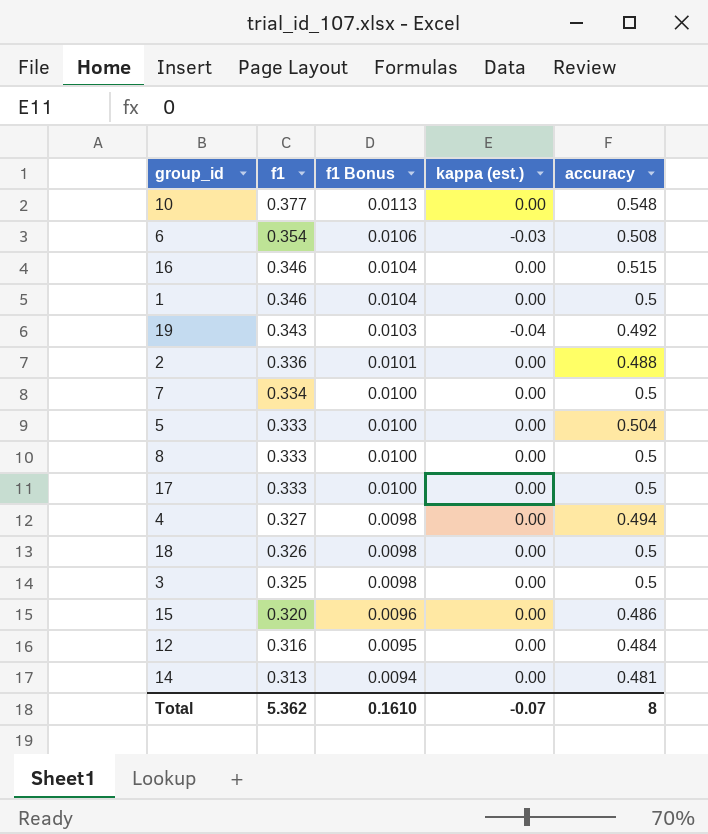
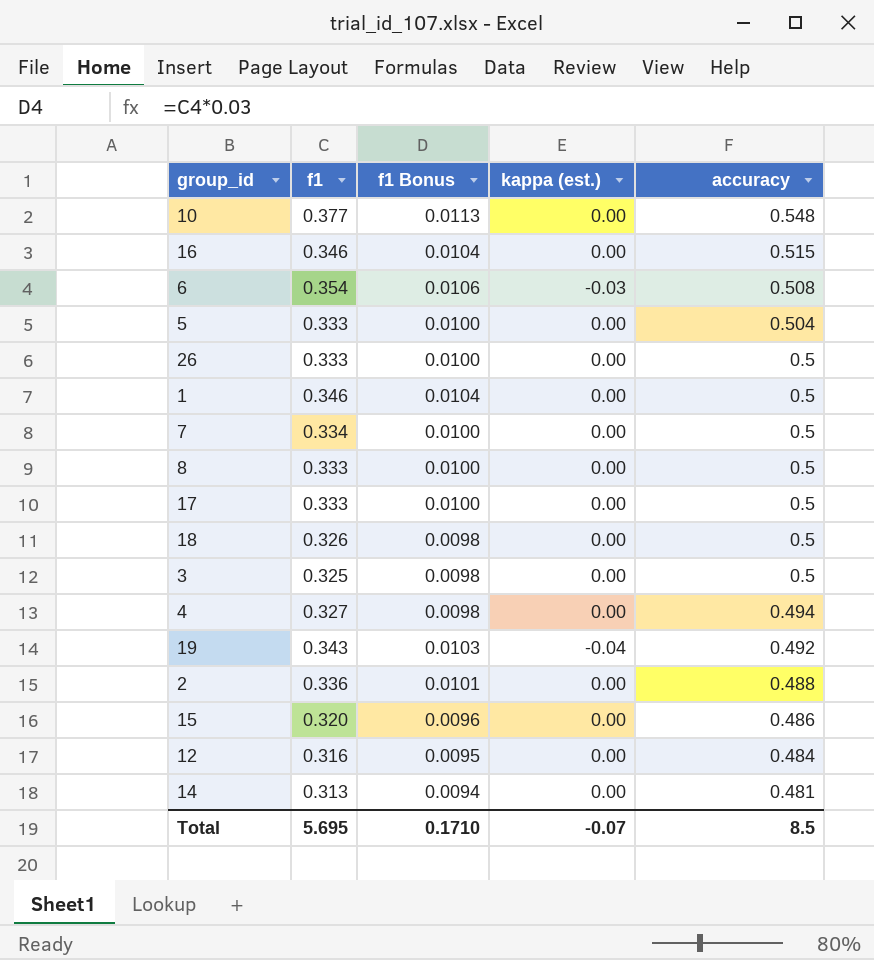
row order: f1 descending -> accuracy descending
row 26: none -> 0.333 | 0.0100 | 0.00 | 0.5
Total | f1: 5.362 -> 5.695
Total | f1 Bonus: 0.1610 -> 0.1710
Total | accuracy: 8 -> 8.5

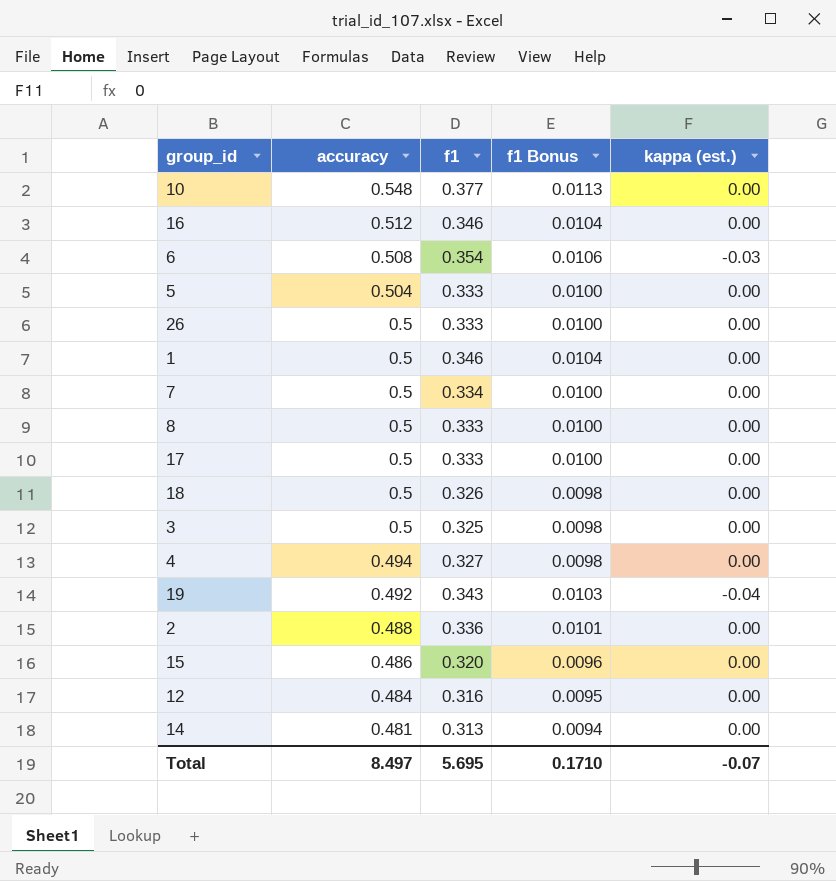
column accuracy | position: 5 -> 2
16 | accuracy: 0.515 -> 0.512
Total | accuracy: 8.5 -> 8.497

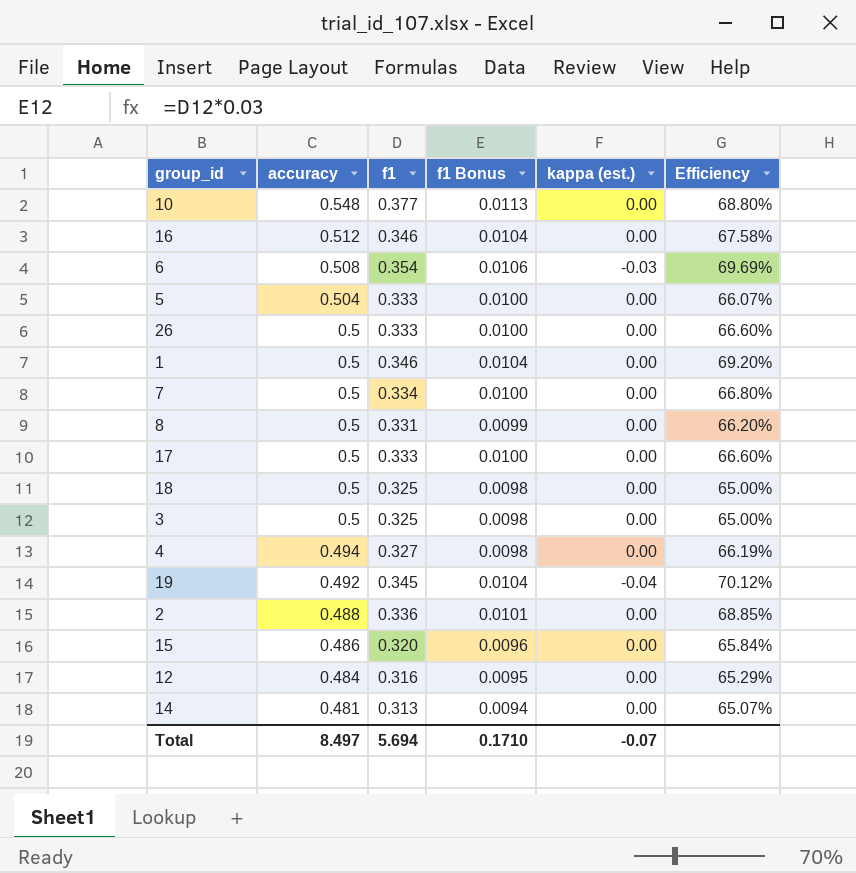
column Efficiency | formula: none -> [f1] / [accuracy]
8 | f1: 0.333 -> 0.331
8 | f1 Bonus: 0.0100 -> 0.0099
18 | f1: 0.326 -> 0.325
19 | f1: 0.343 -> 0.345
19 | f1 Bonus: 0.0103 -> 0.0104
Total | f1: 5.695 -> 5.694

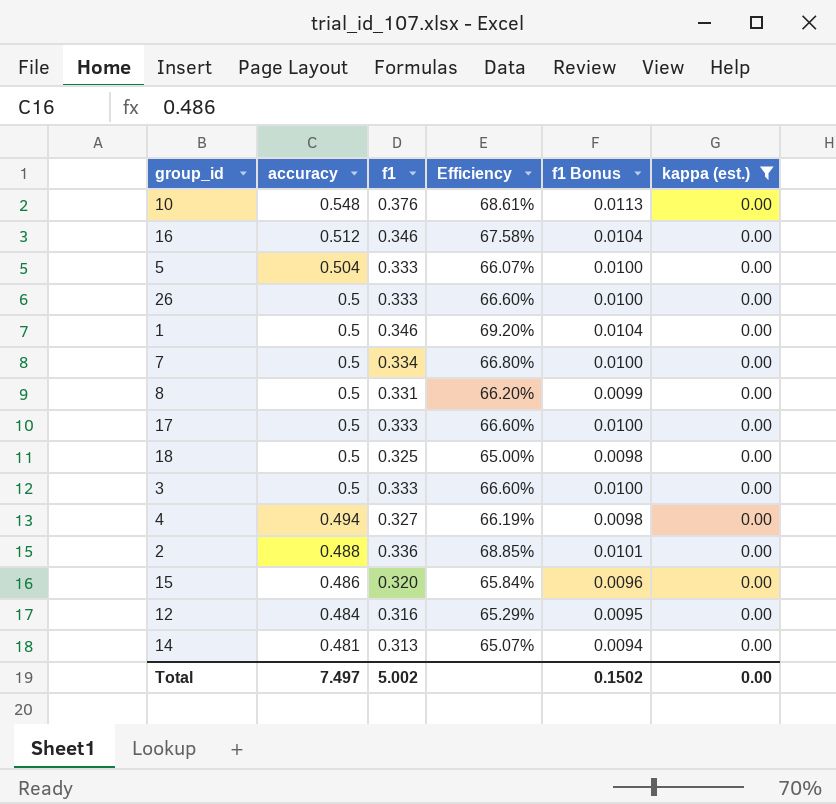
filter: none -> kappa (est.) = 0.00
column Efficiency | position: 6 -> 4
10 | f1: 0.377 -> 0.376
10 | Efficiency: 68.80% -> 68.61%
3 | f1: 0.325 -> 0.333
3 | Efficiency: 65.00% -> 66.60%
3 | f1 Bonus: 0.0098 -> 0.0100
Total | accuracy: 8.497 -> 7.497
Total | f1: 5.694 -> 5.002
Total | f1 Bonus: 0.1710 -> 0.1502
Total | kappa (est.): -0.07 -> 0.00

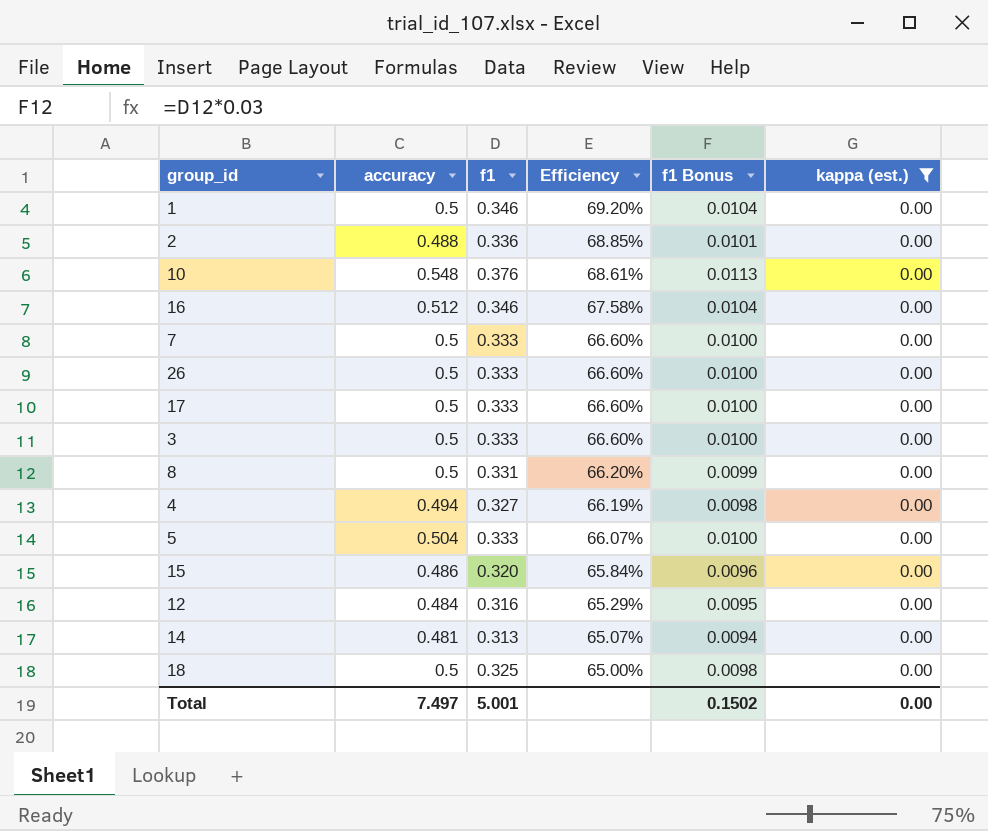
row order: accuracy descending -> Efficiency descending
7 | f1: 0.334 -> 0.333
7 | Efficiency: 66.80% -> 66.60%
Total | f1: 5.002 -> 5.001

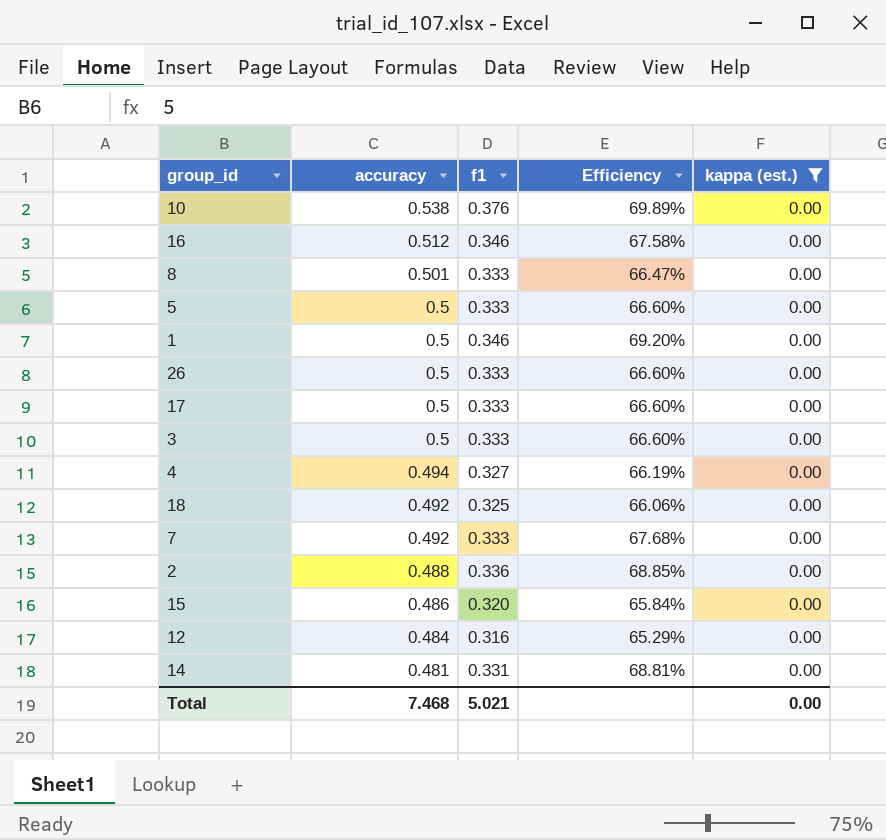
row order: Efficiency descending -> accuracy descending
column f1 Bonus | formula: [f1] * 0.03 -> none
10 | accuracy: 0.548 -> 0.538
10 | Efficiency: 68.61% -> 69.89%
8 | accuracy: 0.5 -> 0.501
8 | f1: 0.331 -> 0.333
8 | Efficiency: 66.20% -> 66.47%
5 | accuracy: 0.504 -> 0.5
5 | Efficiency: 66.07% -> 66.60%
18 | accuracy: 0.5 -> 0.492
18 | Efficiency: 65.00% -> 66.06%
7 | accuracy: 0.5 -> 0.492
7 | Efficiency: 66.60% -> 67.68%
14 | f1: 0.313 -> 0.331
14 | Efficiency: 65.07% -> 68.81%
Total | accuracy: 7.497 -> 7.468
Total | f1: 5.001 -> 5.021

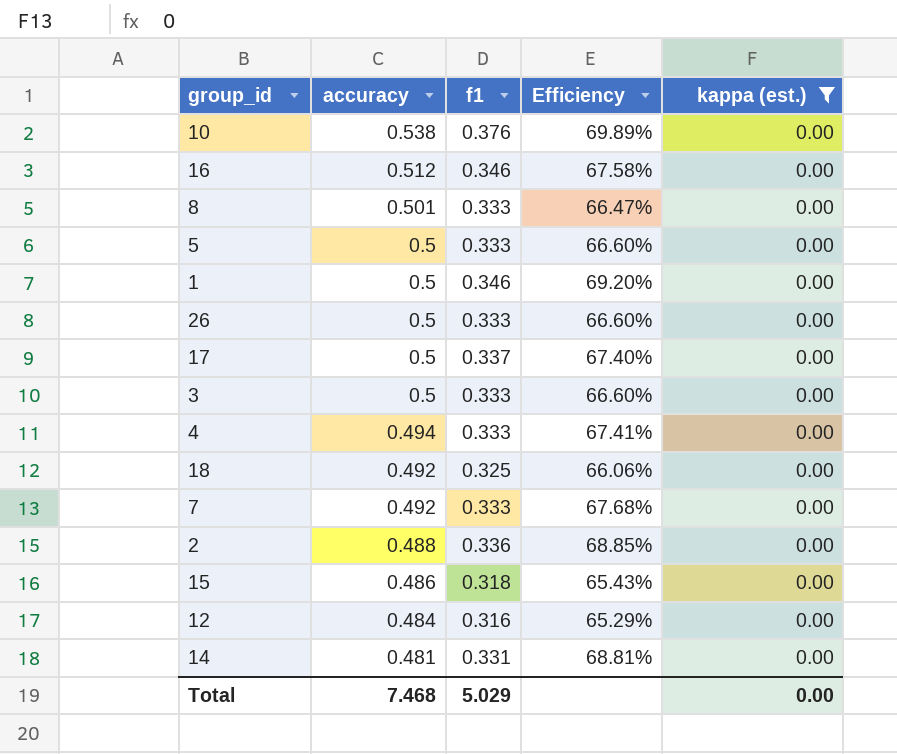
17 | f1: 0.333 -> 0.337
17 | Efficiency: 66.60% -> 67.40%
4 | f1: 0.327 -> 0.333
4 | Efficiency: 66.19% -> 67.41%
15 | f1: 0.320 -> 0.318
15 | Efficiency: 65.84% -> 65.43%
Total | f1: 5.021 -> 5.029

